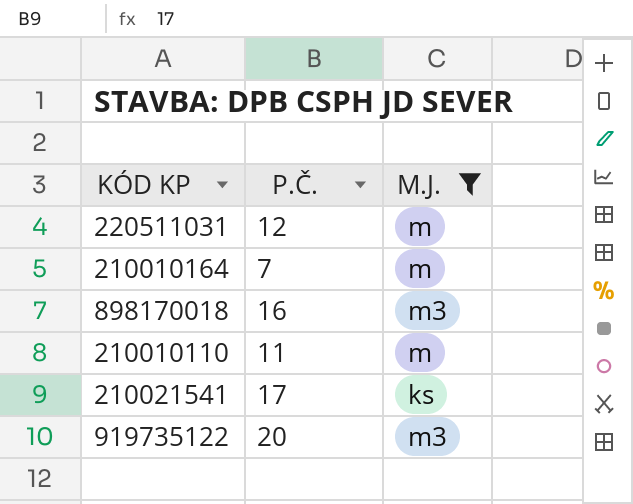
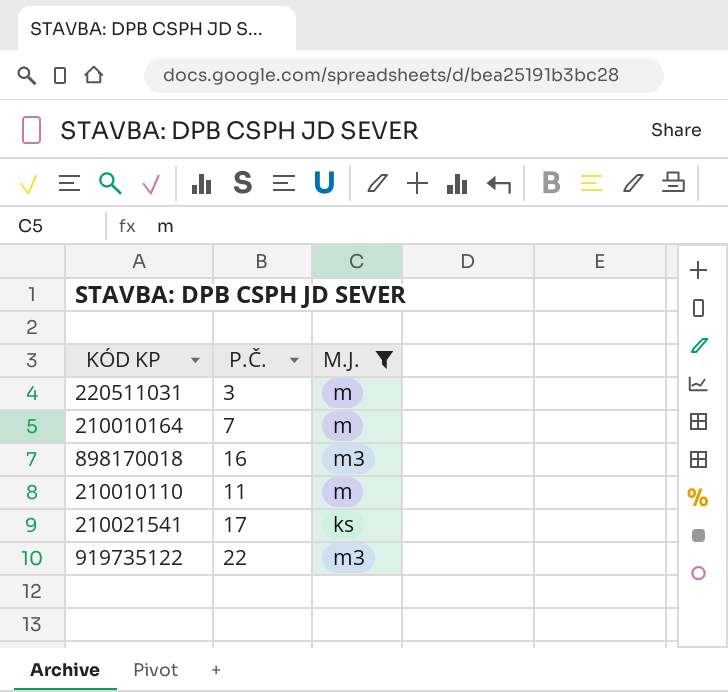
220511031 | P.Č.: 12 -> 3
919735122 | P.Č.: 20 -> 22

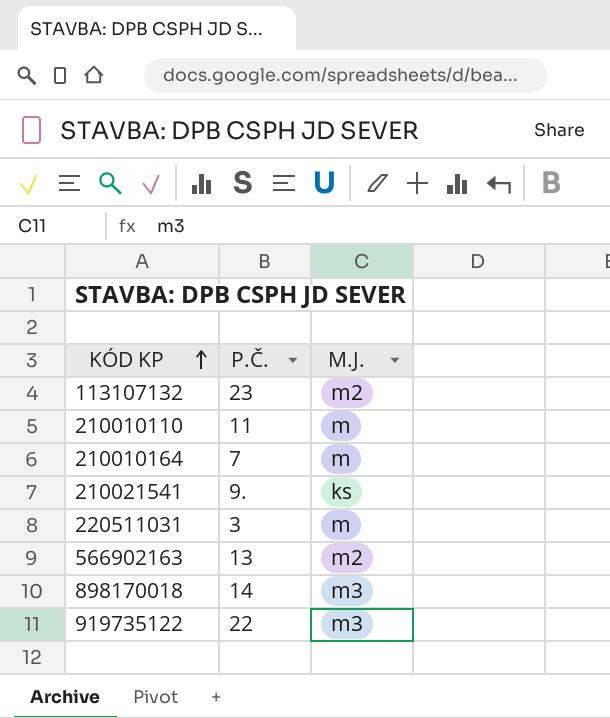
filter: M.J. != m2 -> none
row order: none -> KÓD KP ascending
210021541 | P.Č.: 17 -> 9.
898170018 | P.Č.: 16 -> 14

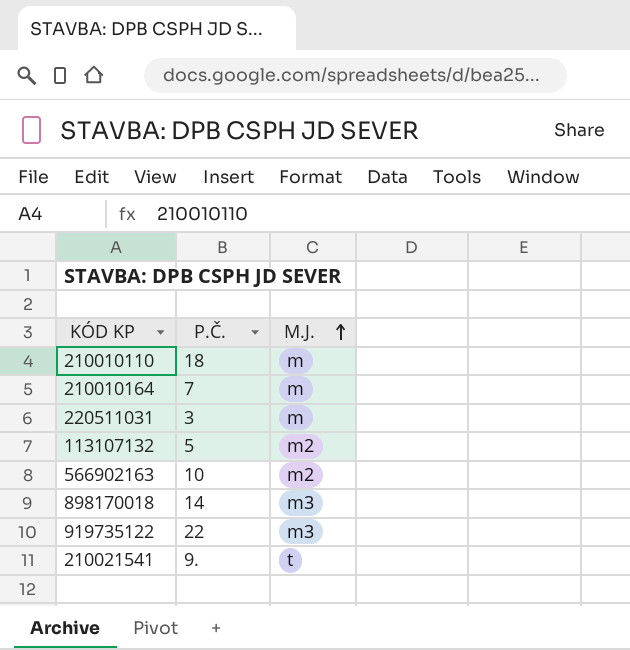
row order: KÓD KP ascending -> M.J. ascending
210010110 | P.Č.: 11 -> 18
113107132 | P.Č.: 23 -> 5
566902163 | P.Č.: 13 -> 10
210021541 | M.J.: ks -> t

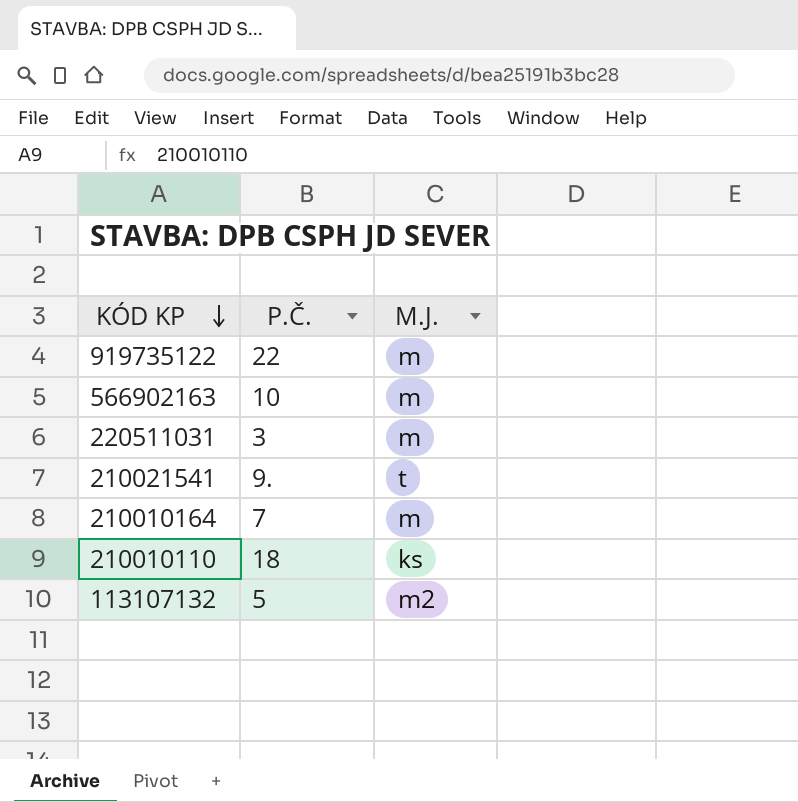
row order: M.J. ascending -> KÓD KP descending
row 898170018: 14 | m3 -> none
919735122 | M.J.: m3 -> m
566902163 | M.J.: m2 -> m
210010110 | M.J.: m -> ks

